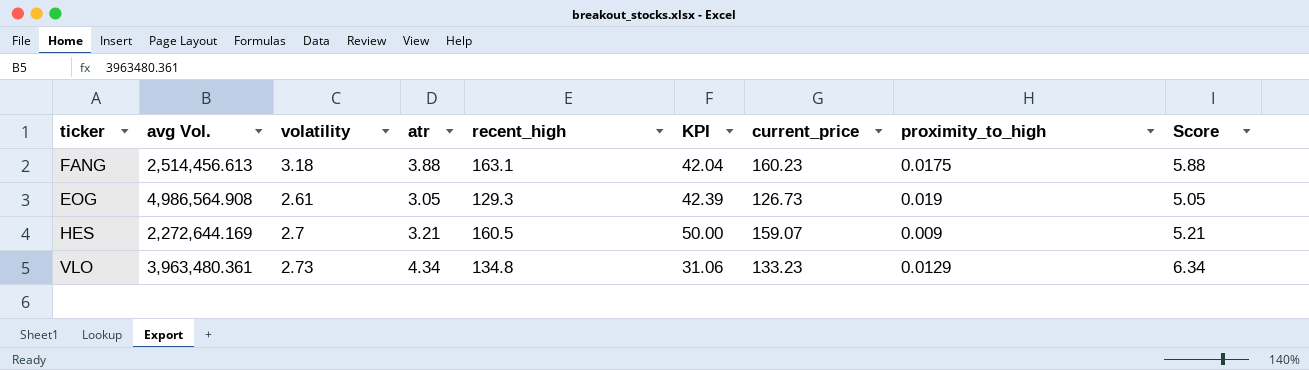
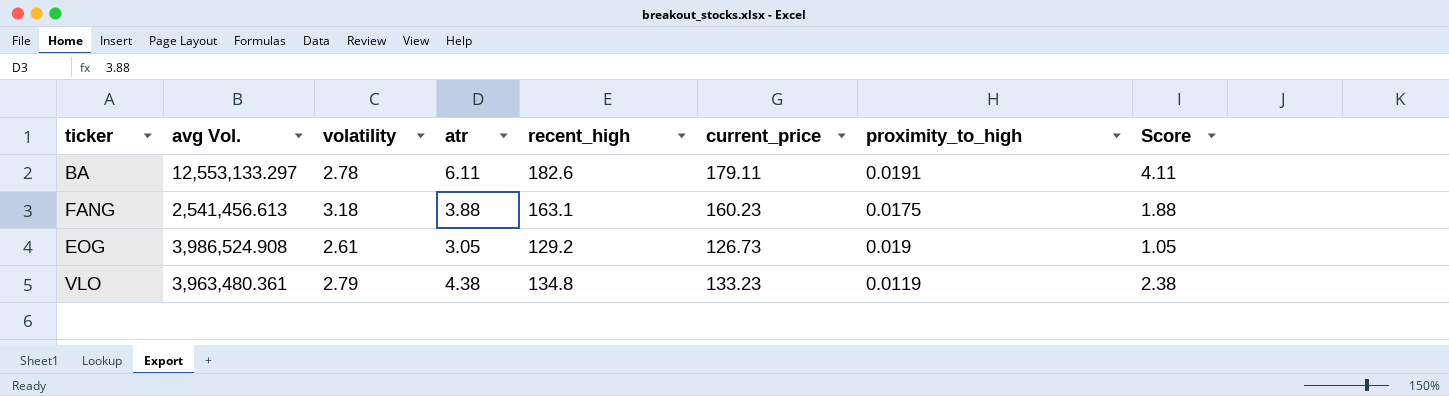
column KPI | formula: [recent_high] / [atr] -> none
column Score | formula: [atr] + 2 -> [atr] - 2
row HES: 2,272,644.169 | 2.7 | 3.21 | 160.5 | 50.00 | 159.07 | 0.009 | 5.21 -> none
row BA: none -> 12,553,133.297 | 2.78 | 6.11 | 182.6 | 179.11 | 0.0191 | 4.11
FANG | avg Vol.: 2,514,456.613 -> 2,541,456.613
EOG | avg Vol.: 4,986,564.908 -> 3,986,524.908
EOG | recent_high: 129.3 -> 129.2
VLO | volatility: 2.73 -> 2.79
VLO | atr: 4.34 -> 4.38
VLO | proximity_to_high: 0.0129 -> 0.0119

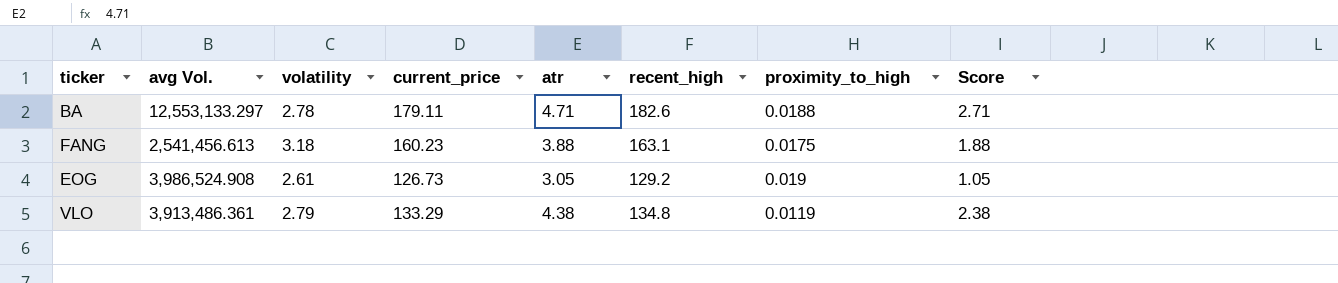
column current_price | position: 6 -> 4
BA | atr: 6.11 -> 4.71
BA | proximity_to_high: 0.0191 -> 0.0188
BA | Score: 4.11 -> 2.71
VLO | avg Vol.: 3,963,480.361 -> 3,913,486.361
VLO | current_price: 133.23 -> 133.29

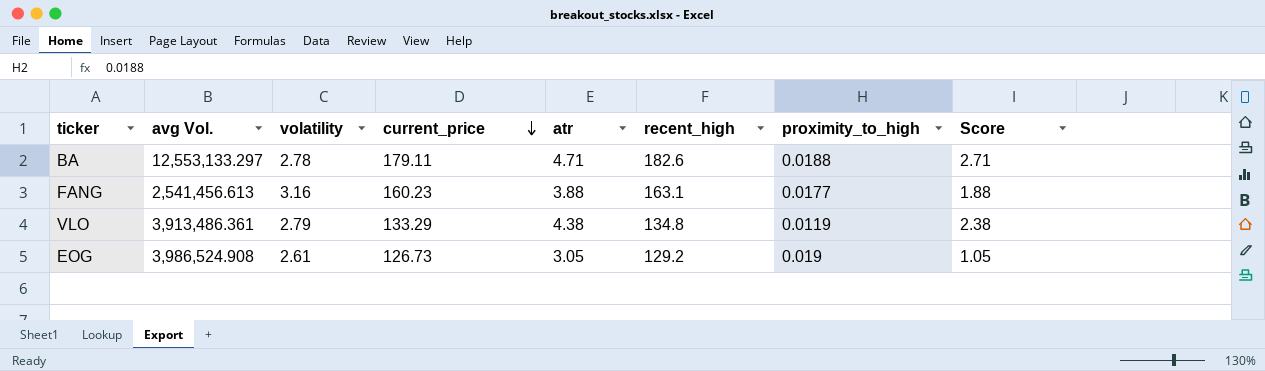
row order: none -> current_price descending
FANG | volatility: 3.18 -> 3.16
FANG | proximity_to_high: 0.0175 -> 0.0177

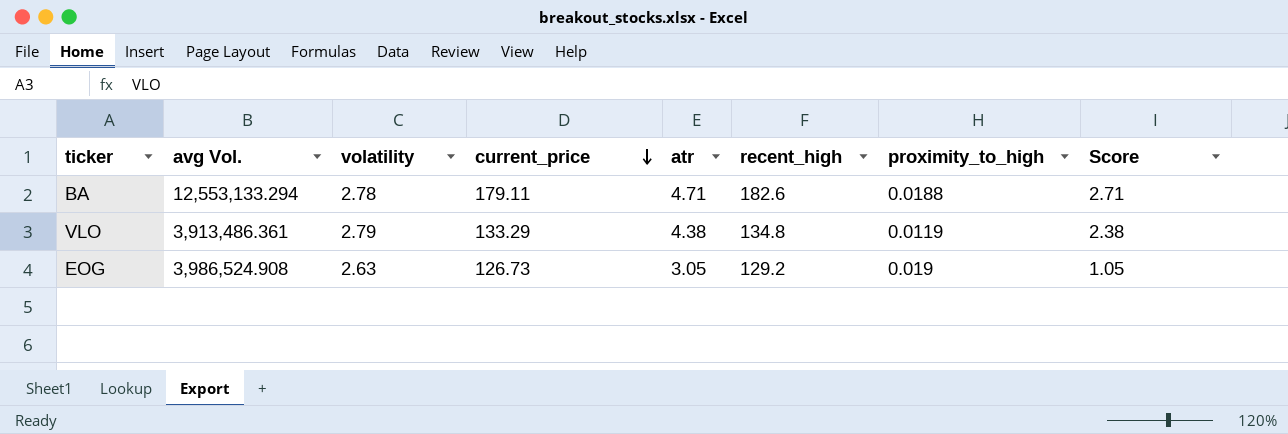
row FANG: 2,541,456.613 | 3.16 | 160.23 | 3.88 | 163.1 | 0.0177 | 1.88 -> none
BA | avg Vol.: 12,553,133.297 -> 12,553,133.294
EOG | volatility: 2.61 -> 2.63

